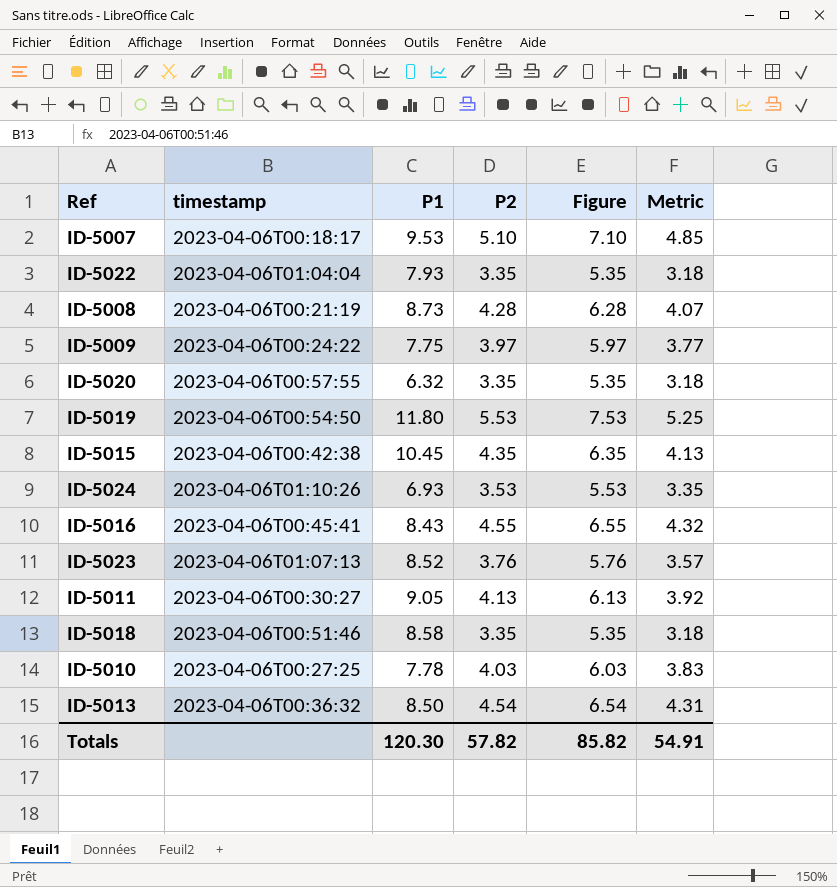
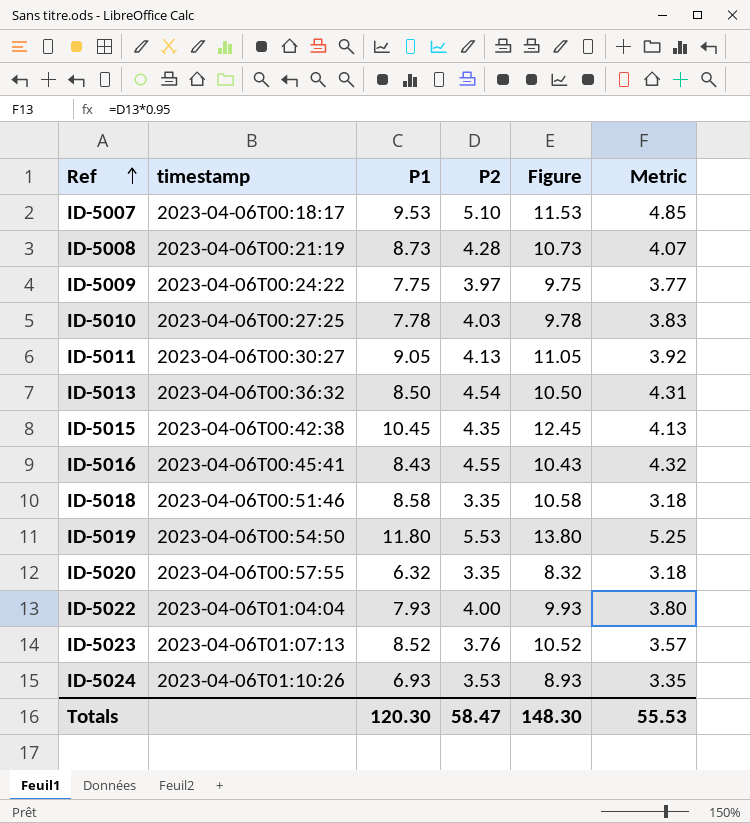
row order: none -> Ref ascending
column Figure | formula: [P2] + 2 -> [P1] + 2
ID-5022 | P2: 3.35 -> 4.00
ID-5022 | Metric: 3.18 -> 3.80
Totals | P2: 57.82 -> 58.47
Totals | Figure: 85.82 -> 148.30
Totals | Metric: 54.91 -> 55.53

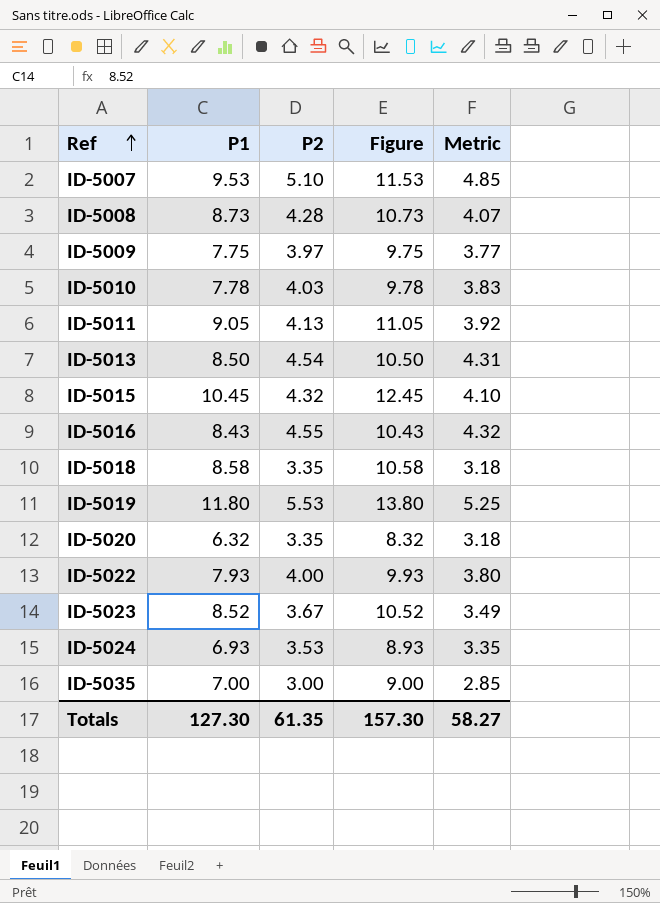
column timestamp | position: 2 -> none
ID-5015 | P2: 4.35 -> 4.32
ID-5015 | Metric: 4.13 -> 4.10
ID-5023 | P2: 3.76 -> 3.67
ID-5023 | Metric: 3.57 -> 3.49
row ID-5035: none -> 7.00 | 3.00 | 9.00 | 2.85
Totals | P1: 120.30 -> 127.30
Totals | P2: 58.47 -> 61.35
Totals | Figure: 148.30 -> 157.30
Totals | Metric: 55.53 -> 58.27

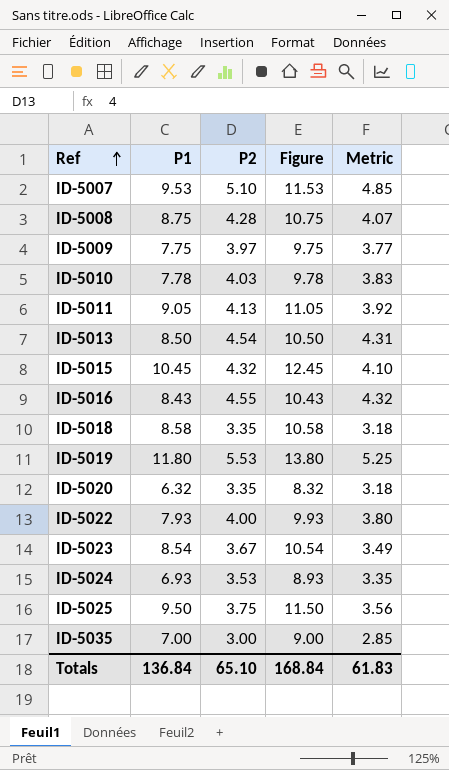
ID-5008 | P1: 8.73 -> 8.75
ID-5008 | Figure: 10.73 -> 10.75
ID-5023 | P1: 8.52 -> 8.54
ID-5023 | Figure: 10.52 -> 10.54
row ID-5025: none -> 9.50 | 3.75 | 11.50 | 3.56
Totals | P1: 127.30 -> 136.84
Totals | P2: 61.35 -> 65.10
Totals | Figure: 157.30 -> 168.84
Totals | Metric: 58.27 -> 61.83

